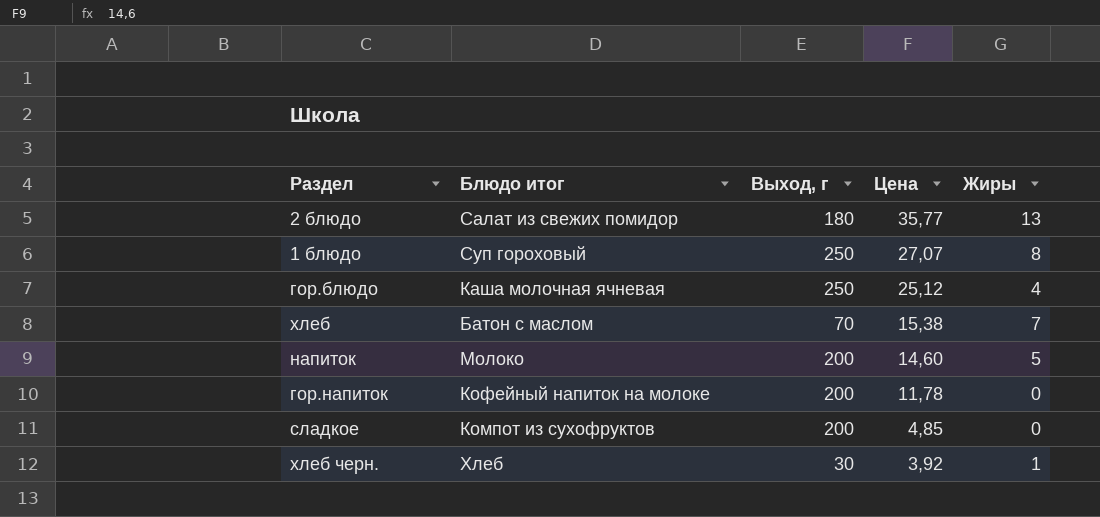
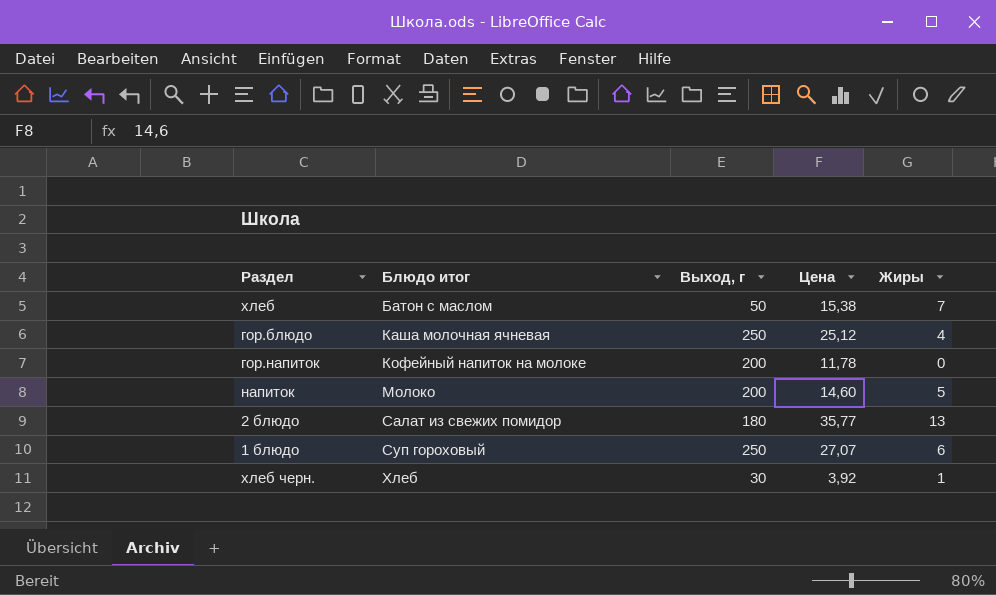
row order: Цена descending -> Блюдо итог ascending
row сладкое: Компот из сухофруктов | 200 | 4,85 | 0 -> none
хлеб | Выход, г: 70 -> 50
1 блюдо | Жиры: 8 -> 6

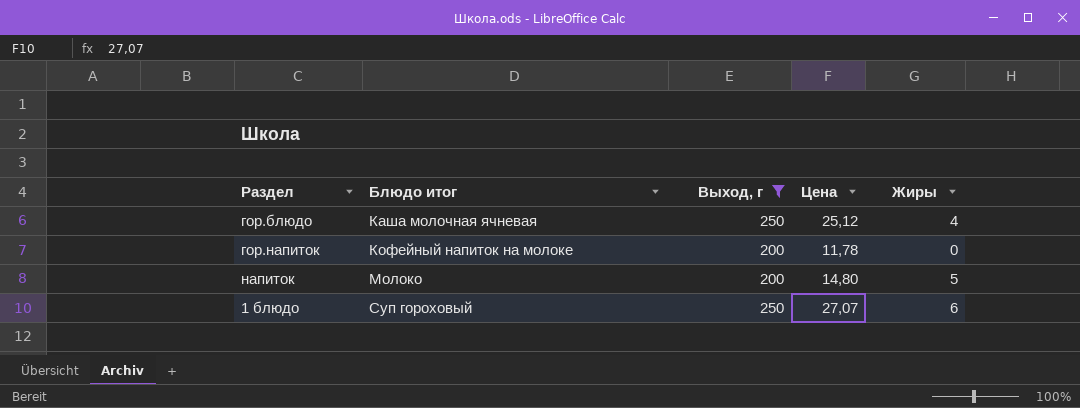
filter: none -> Выход, г >= 200
напиток | Цена: 14,60 -> 14,80

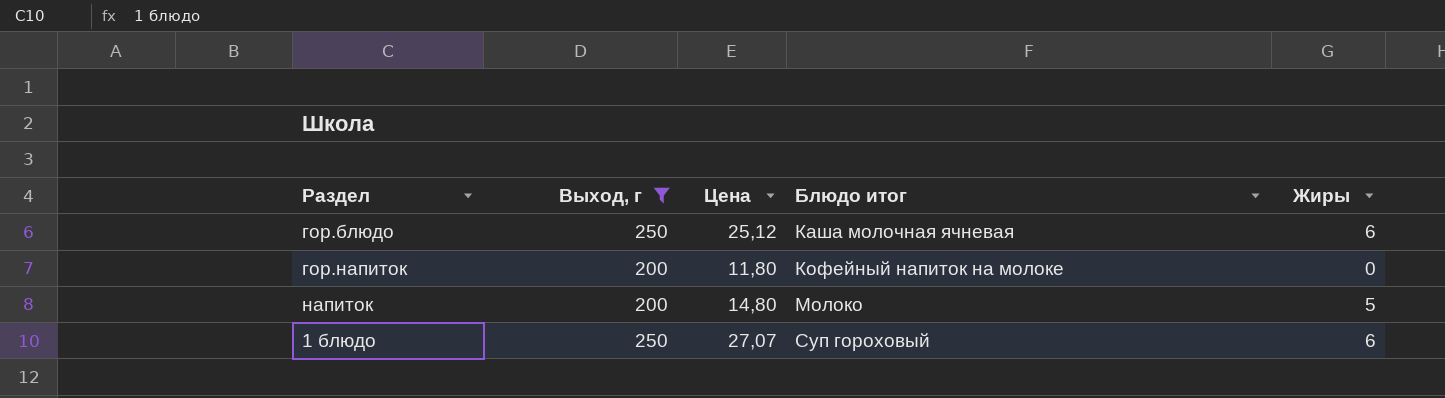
column Блюдо итог | position: 2 -> 4
гор.блюдо | Жиры: 4 -> 6
гор.напиток | Цена: 11,78 -> 11,80

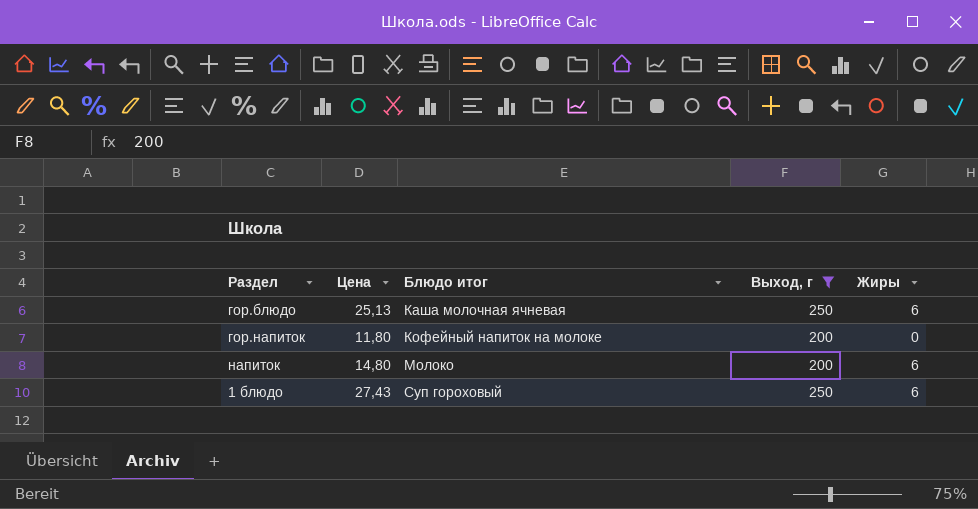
column Выход, г | position: 2 -> 4
гор.блюдо | Цена: 25,12 -> 25,13
напиток | Жиры: 5 -> 6
1 блюдо | Цена: 27,07 -> 27,43

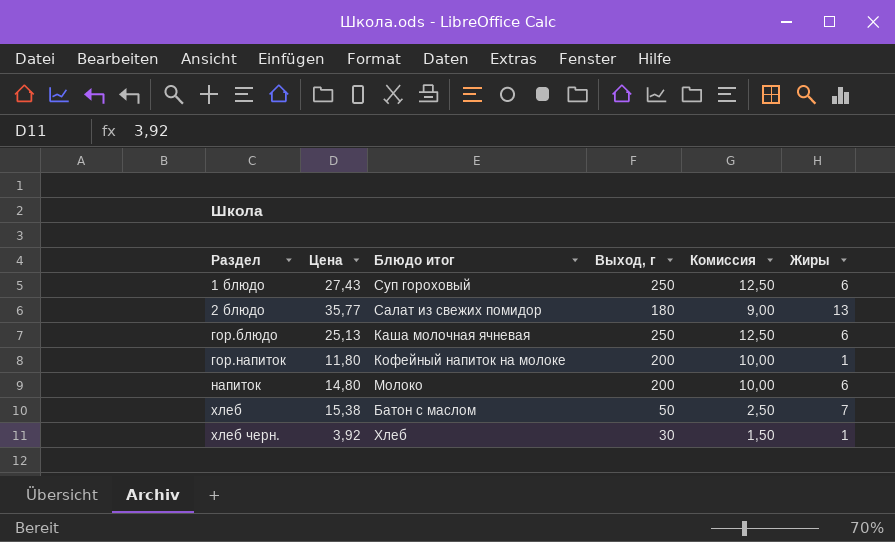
filter: Выход, г >= 200 -> none
row order: Блюдо итог ascending -> Раздел ascending
column Комиссия | formula: none -> [Выход, г] * 0,05
гор.напиток | Жиры: 0 -> 1

